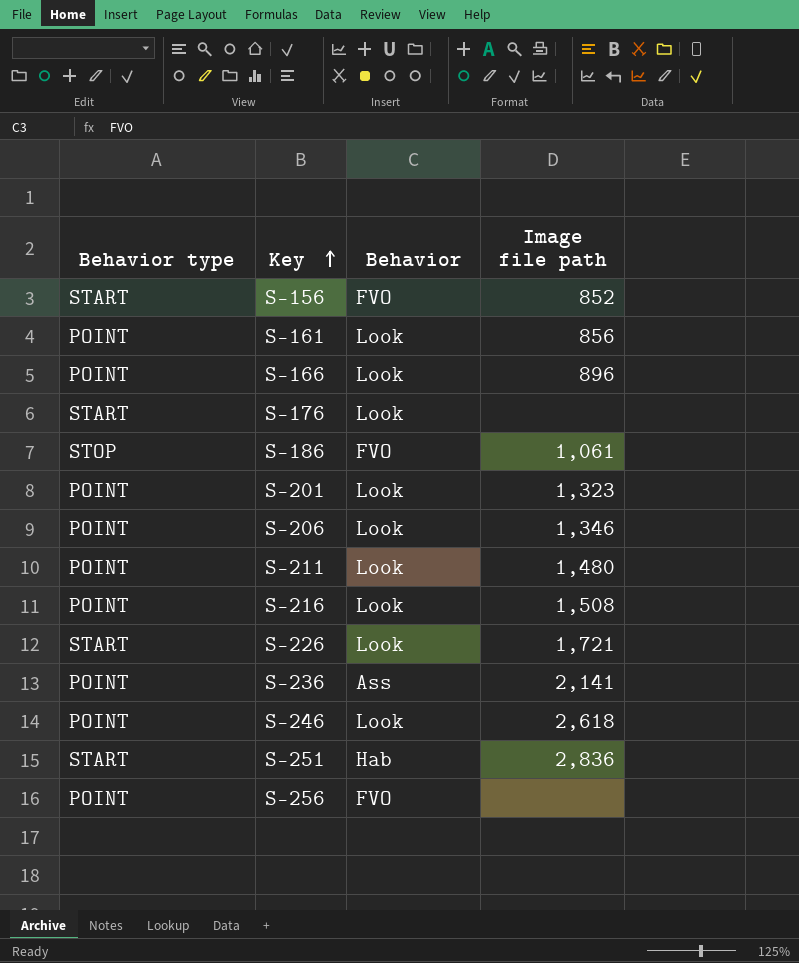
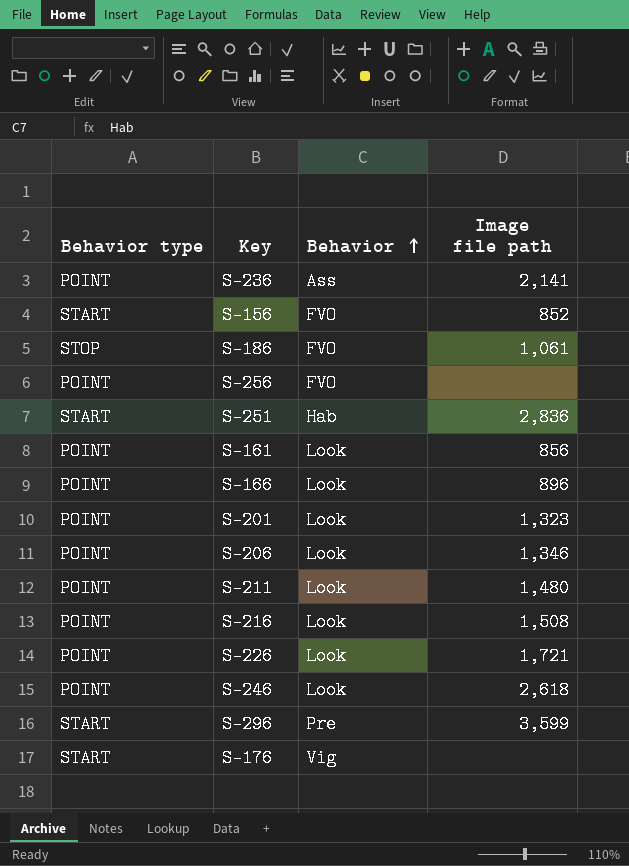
row order: Key ascending -> Behavior ascending
S-226 | Behavior type: START -> POINT
row S-296: none -> START | Pre | 3,599
S-176 | Behavior: Look -> Vig

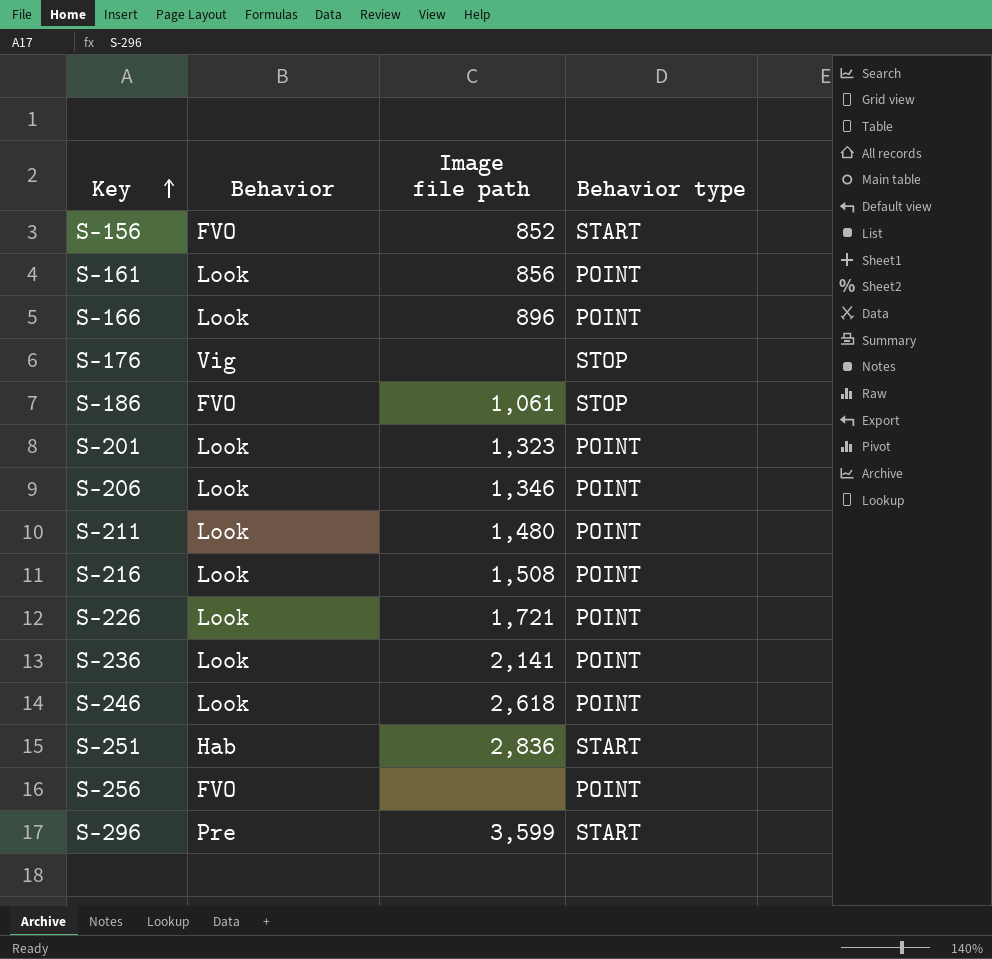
row order: Behavior ascending -> Key ascending
column Behavior type | position: 1 -> 4
S-176 | Behavior type: START -> STOP
S-236 | Behavior: Ass -> Look

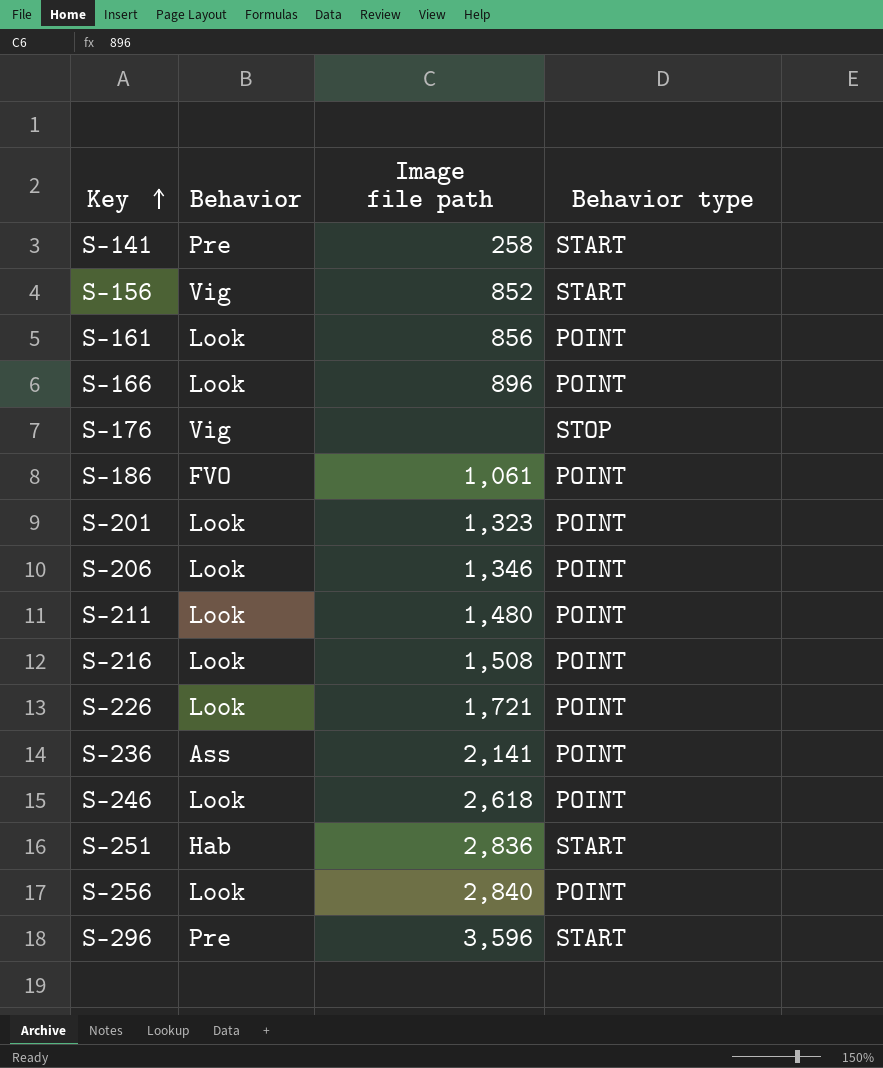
row S-141: none -> Pre | 258 | START
S-156 | Behavior: FVO -> Vig
S-186 | Behavior type: STOP -> POINT
S-236 | Behavior: Look -> Ass
S-256 | Behavior: FVO -> Look
S-256 | Image file path: none -> 2,840
S-296 | Image file path: 3,599 -> 3,596

